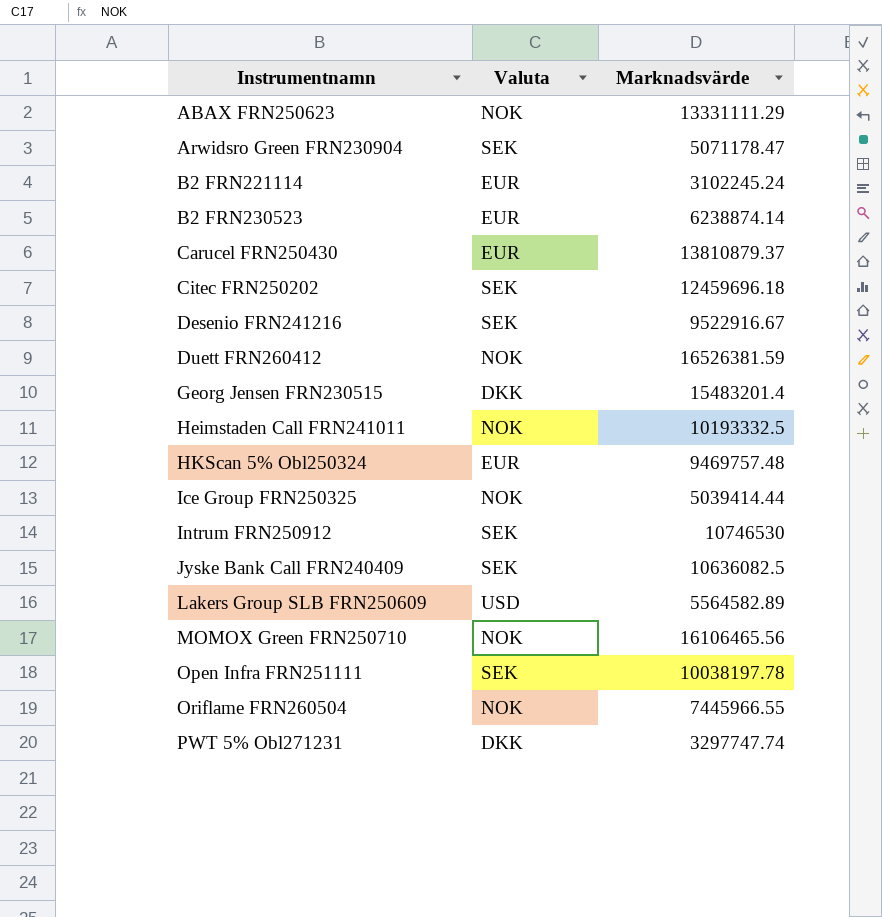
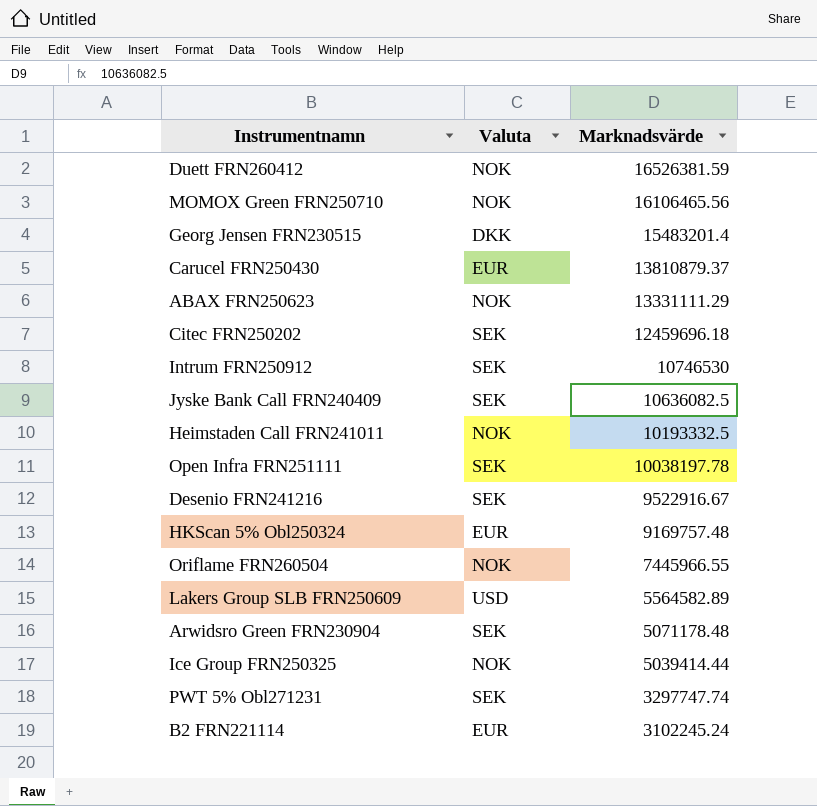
row order: Instrumentnamn ascending -> Marknadsvärde descending
row B2 FRN230523: EUR | 6238874.14 -> none
HKScan 5% Obl250324 | Marknadsvärde: 9469757.48 -> 9169757.48
Arwidsro Green FRN230904 | Marknadsvärde: 5071178.47 -> 5071178.48
PWT 5% Obl271231 | Valuta: DKK -> SEK

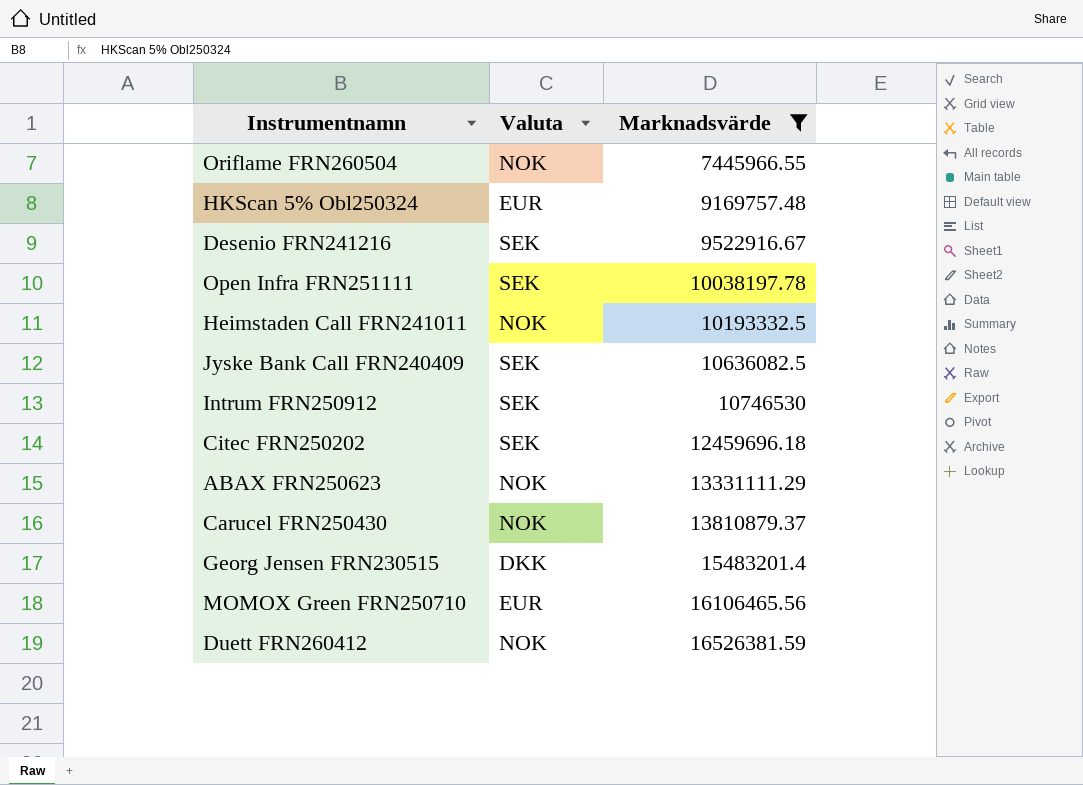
filter: none -> Marknadsvärde >= 7445966.55
row order: Marknadsvärde descending -> Marknadsvärde ascending
Carucel FRN250430 | Valuta: EUR -> NOK
MOMOX Green FRN250710 | Valuta: NOK -> EUR

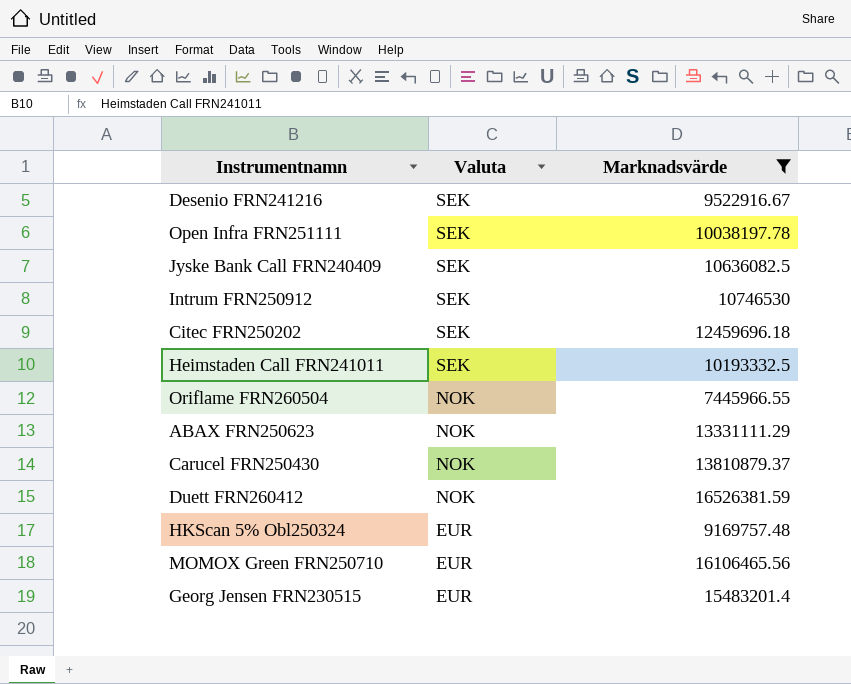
row order: Marknadsvärde ascending -> Valuta descending
Heimstaden Call FRN241011 | Valuta: NOK -> SEK
Georg Jensen FRN230515 | Valuta: DKK -> EUR

